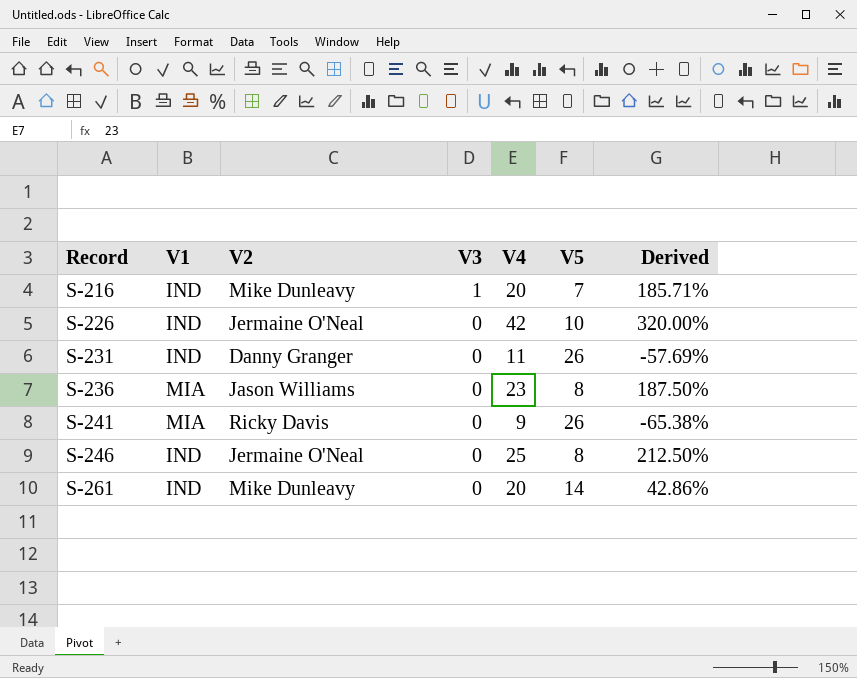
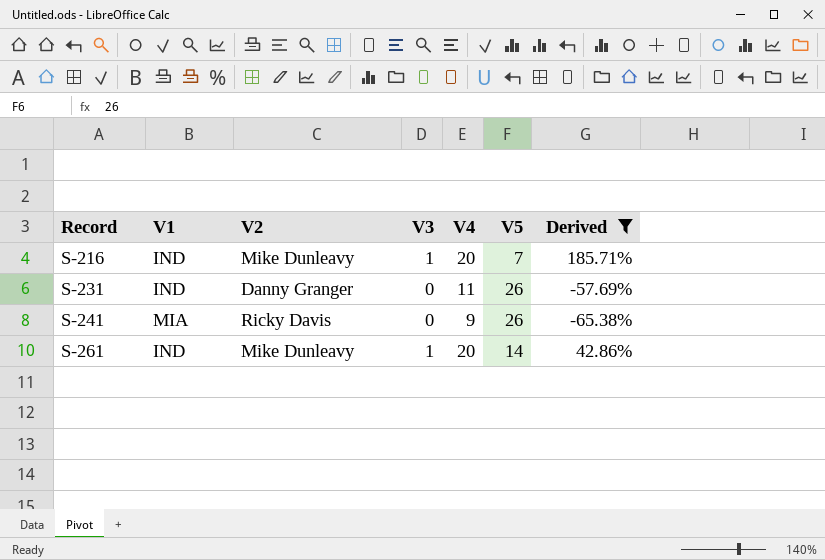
filter: none -> Derived <= 185.71%
S-261 | V3: 0 -> 1

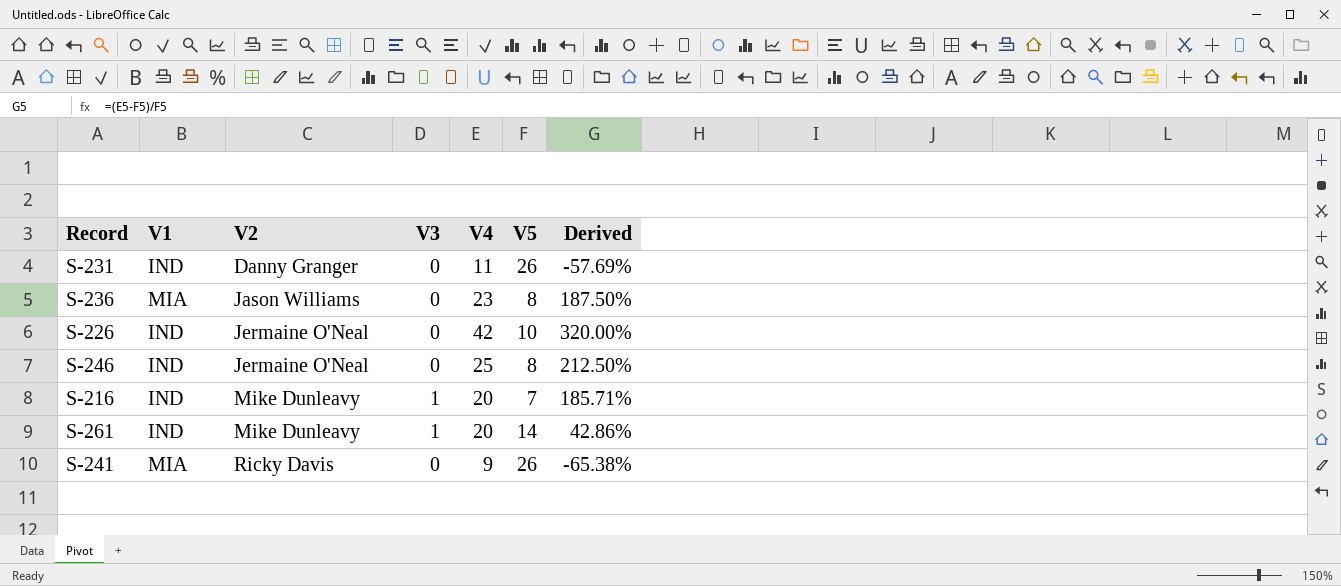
filter: Derived <= 185.71% -> none
row order: Record ascending -> V2 ascending

